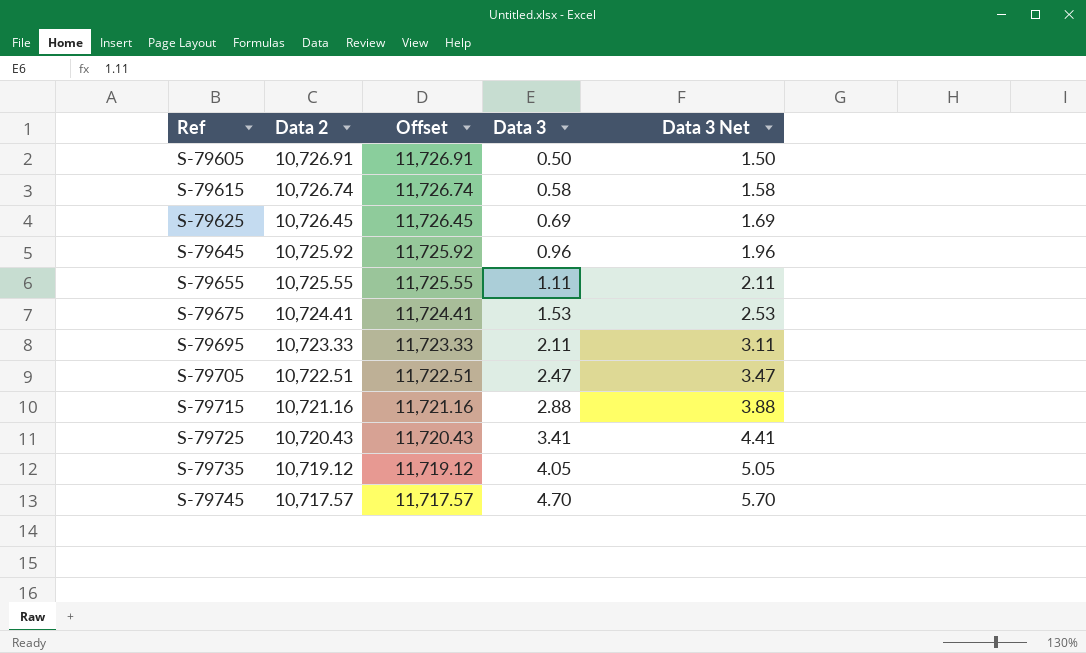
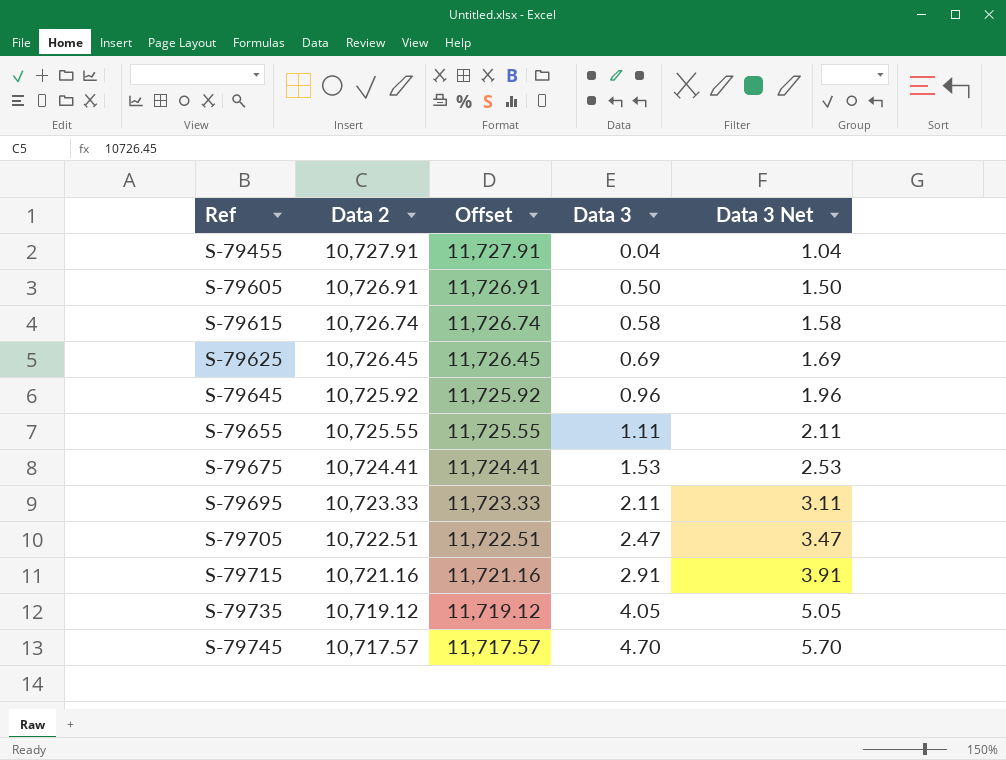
row S-79725: 10,720.43 | 11,720.43 | 3.41 | 4.41 -> none
row S-79455: none -> 10,727.91 | 11,727.91 | 0.04 | 1.04
S-79715 | Data 3: 2.88 -> 2.91
S-79715 | Data 3 Net: 3.88 -> 3.91

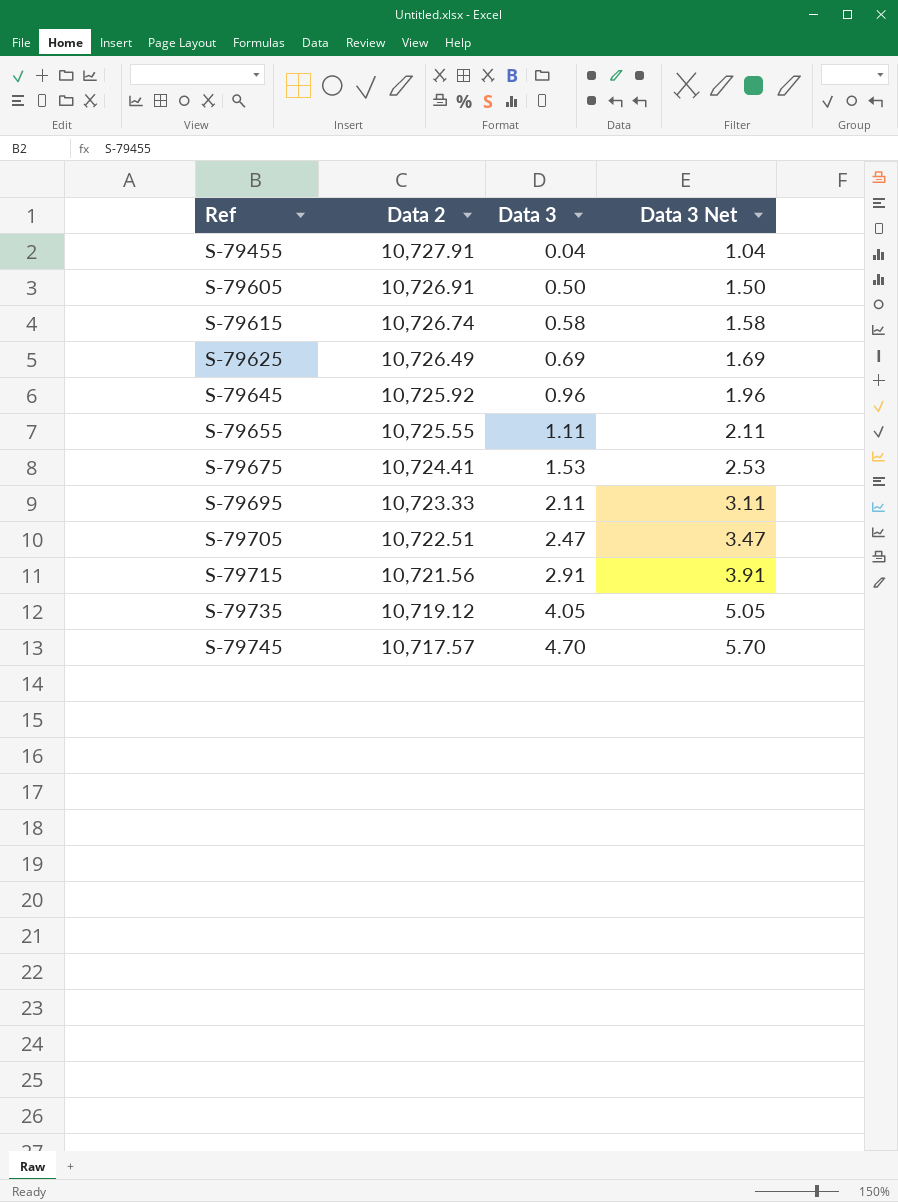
column Offset | formula: [Data 2] + 1000 -> none
S-79625 | Data 2: 10,726.45 -> 10,726.49
S-79715 | Data 2: 10,721.16 -> 10,721.56

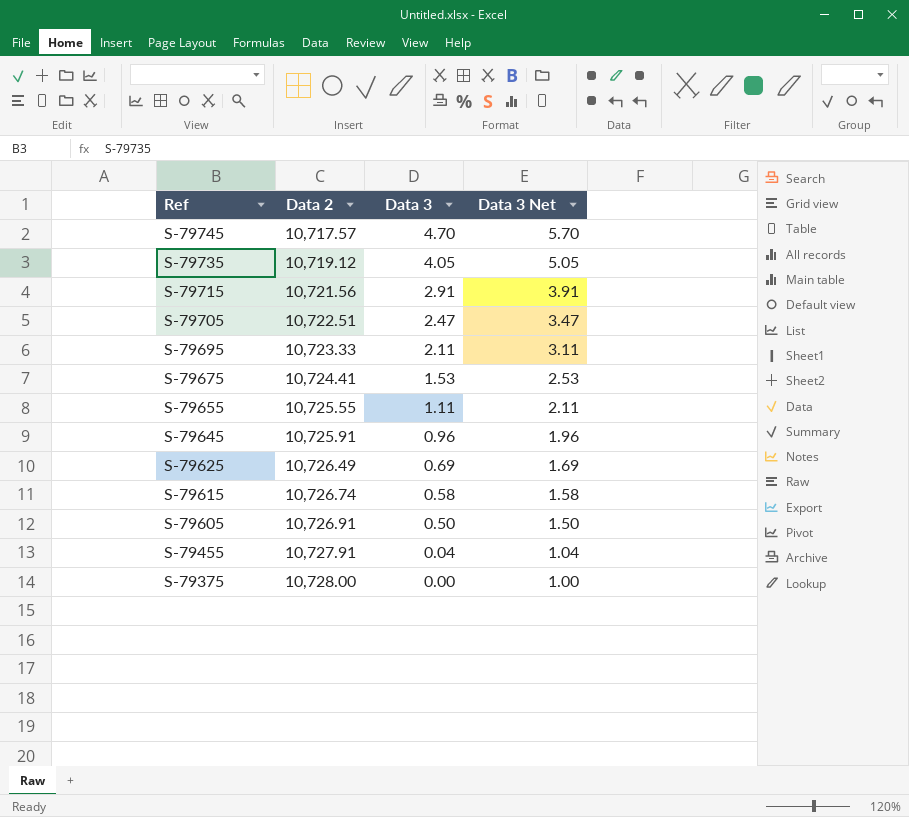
row order: Ref ascending -> Ref descending
S-79645 | Data 2: 10,725.92 -> 10,725.91
row S-79375: none -> 10,728.00 | 0.00 | 1.00

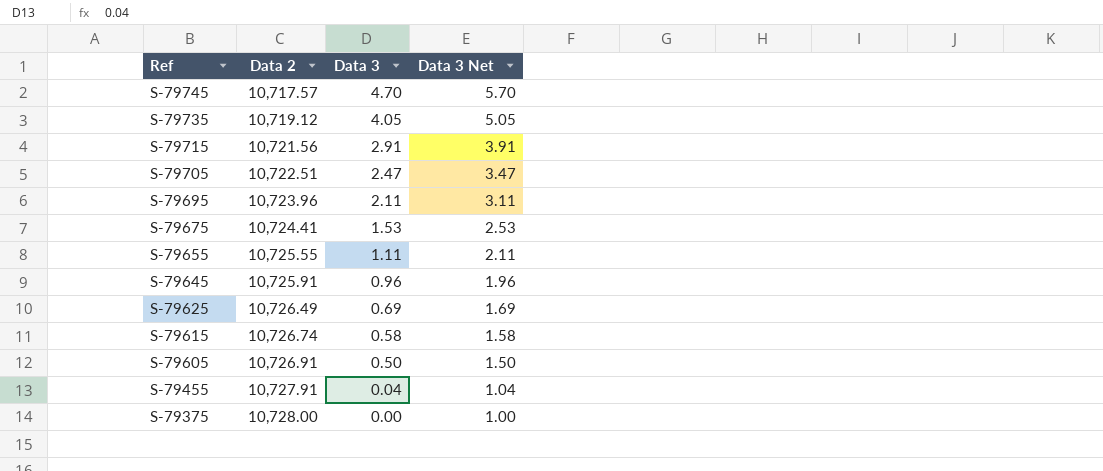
S-79695 | Data 2: 10,723.33 -> 10,723.96

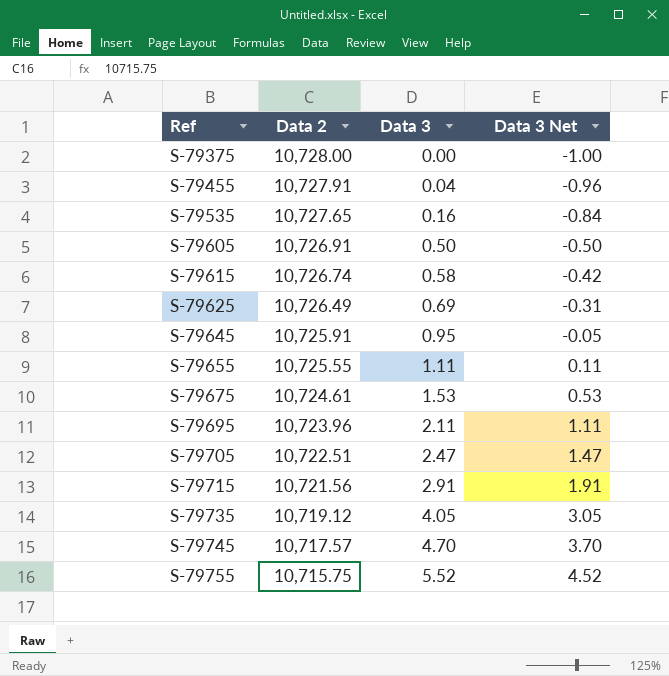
row order: Ref descending -> Ref ascending
column Data 3 Net | formula: [Data 3] + 1 -> [Data 3] - 1
row S-79535: none -> 10,727.65 | 0.16 | -0.84
S-79645 | Data 3: 0.96 -> 0.95
S-79675 | Data 2: 10,724.41 -> 10,724.61
row S-79755: none -> 10,715.75 | 5.52 | 4.52

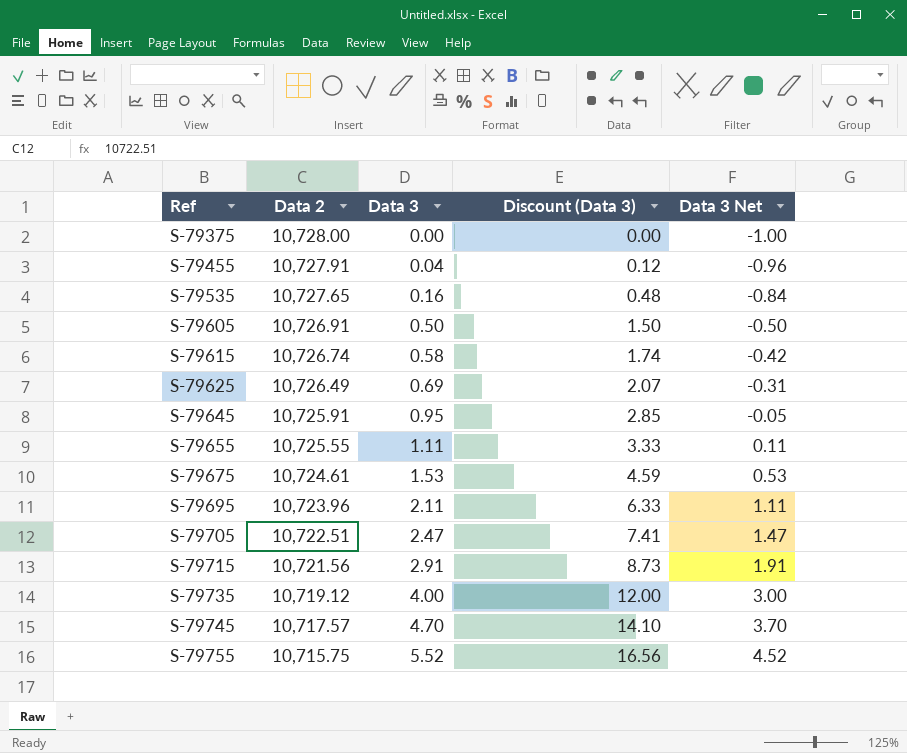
column Discount (Data 3) | formula: none -> [Data 3] * 3
S-79735 | Data 3: 4.05 -> 4.00
S-79735 | Data 3 Net: 3.05 -> 3.00

